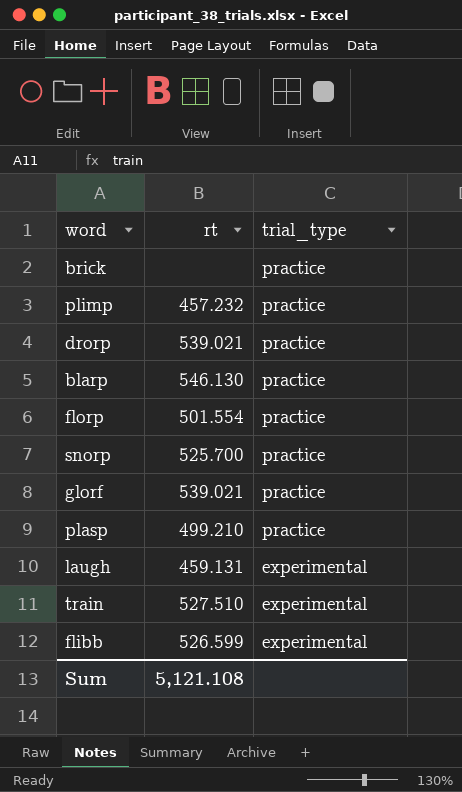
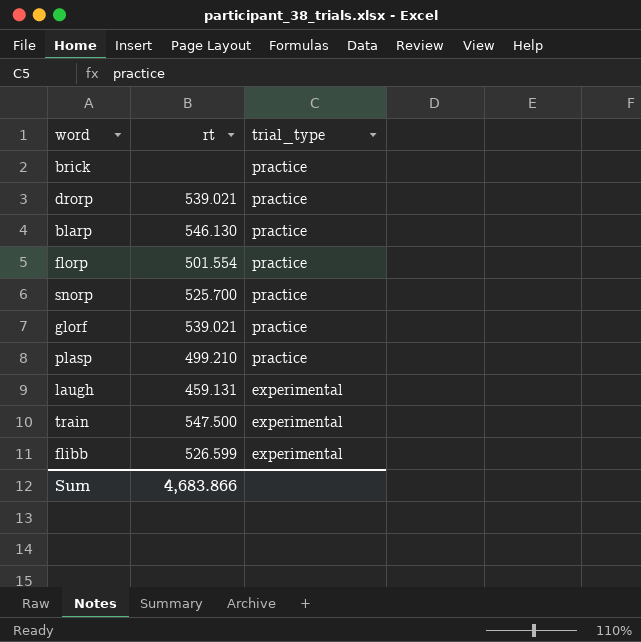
row plimp: 457.232 | practice -> none
train | rt: 527.510 -> 547.500
Sum | rt: 5,121.108 -> 4,683.866

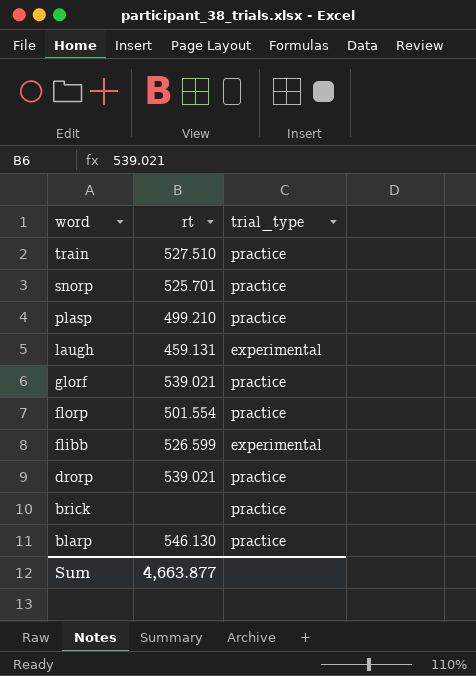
row order: trial_type descending -> word descending
train | rt: 547.500 -> 527.510
train | trial_type: experimental -> practice
snorp | rt: 525.700 -> 525.701
Sum | rt: 4,683.866 -> 4,663.877

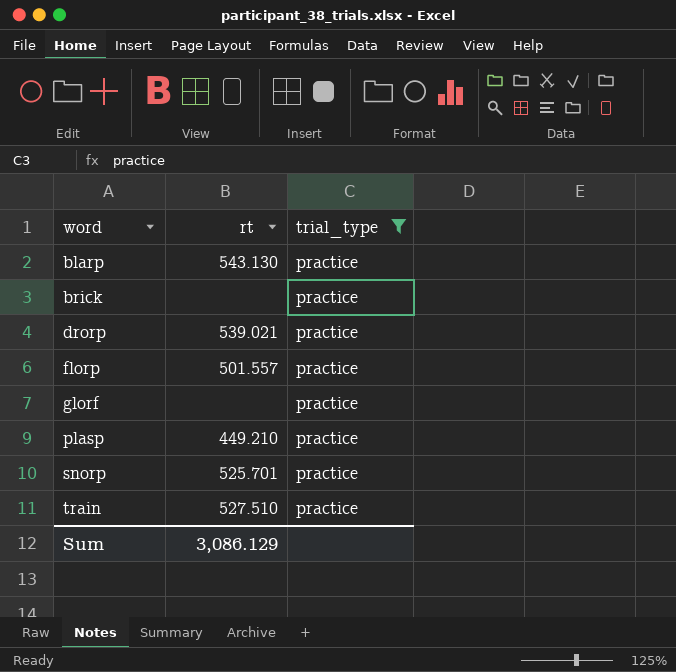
filter: none -> trial_type = practice
row order: word descending -> word ascending
blarp | rt: 546.130 -> 543.130
florp | rt: 501.554 -> 501.557
glorf | rt: 539.021 -> none
plasp | rt: 499.210 -> 449.210
Sum | rt: 4,663.877 -> 3,086.129

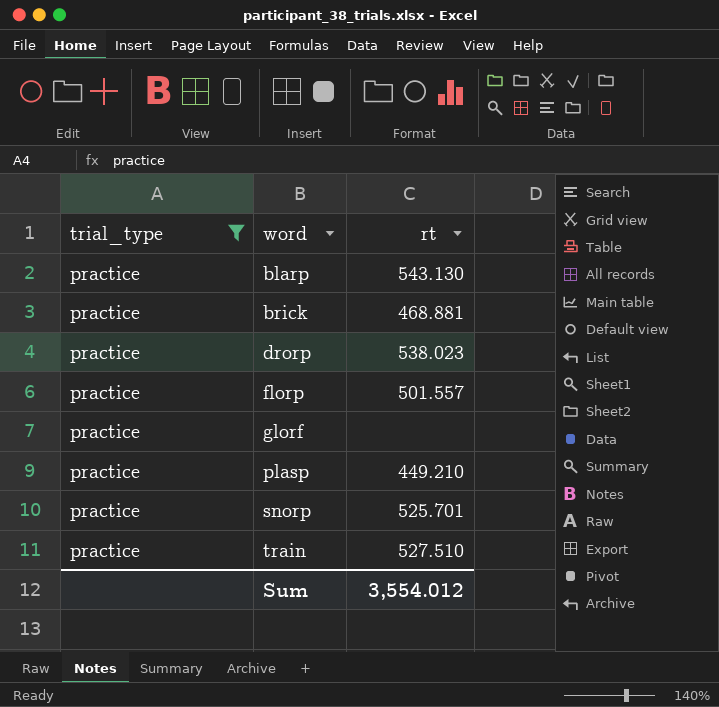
column trial_type | position: 3 -> 1
brick | rt: none -> 468.881
drorp | rt: 539.021 -> 538.023
Sum | rt: 3,086.129 -> 3,554.012

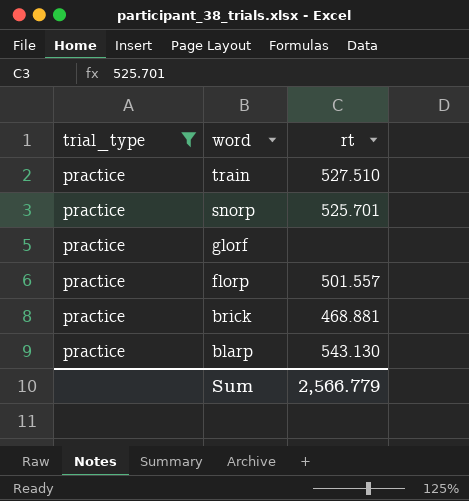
row order: word ascending -> word descending
row drorp: practice | 538.023 -> none
row plasp: practice | 449.210 -> none
Sum | rt: 3,554.012 -> 2,566.779

